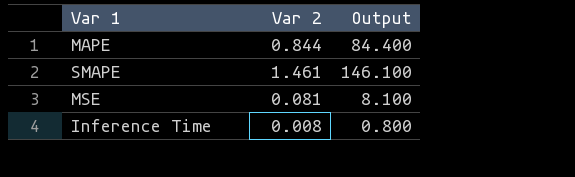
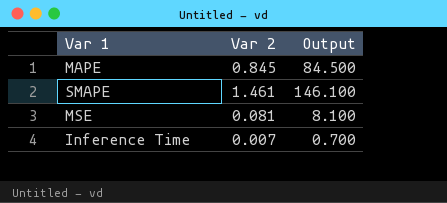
MAPE | Var 2: 0.844 -> 0.845
MAPE | Output: 84.400 -> 84.500
Inference Time | Var 2: 0.008 -> 0.007
Inference Time | Output: 0.800 -> 0.700

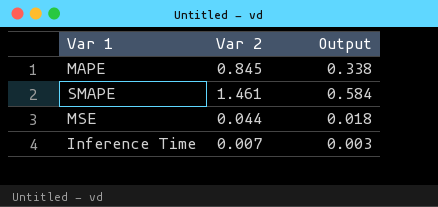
column Output | formula: [Var 2] * 100 -> [Var 2] * 0.4
MSE | Var 2: 0.081 -> 0.044

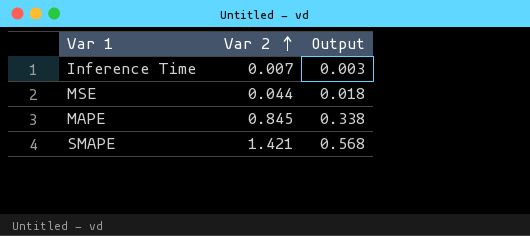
row order: none -> Var 2 ascending
SMAPE | Var 2: 1.461 -> 1.421
SMAPE | Output: 0.584 -> 0.568

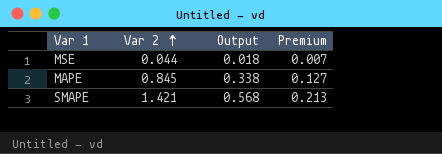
column Premium | formula: none -> [Var 2] * 0.15
row Inference Time: 0.007 | 0.003 -> none

